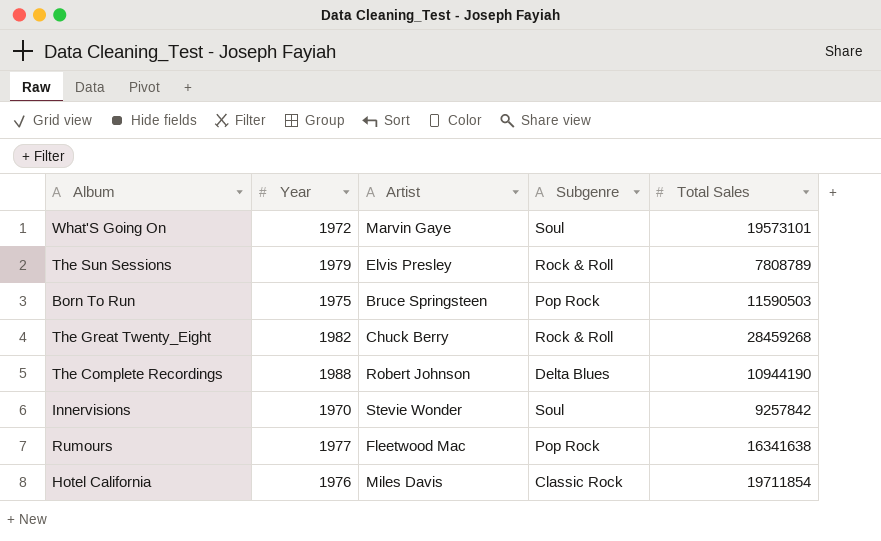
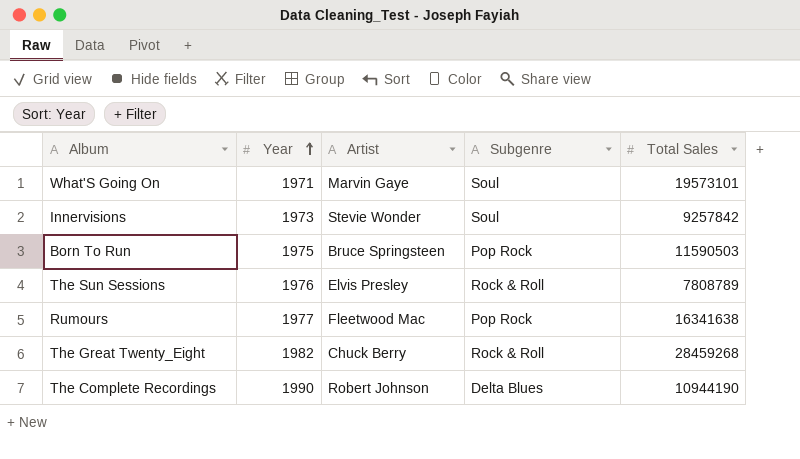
row order: none -> Year ascending
row Hotel California: 1976 | Miles Davis | Classic Rock | 19711854 -> none
What'S Going On | Year: 1972 -> 1971
Innervisions | Year: 1970 -> 1973
The Sun Sessions | Year: 1979 -> 1976
The Complete Recordings | Year: 1988 -> 1990

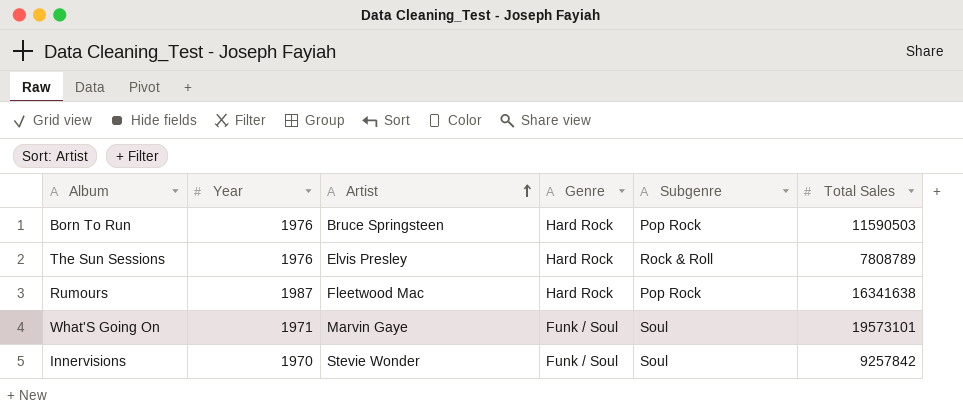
row order: Year ascending -> Artist ascending
column Genre | position: none -> 4
row The Great Twenty_Eight: 1982 | Chuck Berry | Rock & Roll | 28459268 -> none
row The Complete Recordings: 1990 | Robert Johnson | Delta Blues | 10944190 -> none
Born To Run | Year: 1975 -> 1976
Rumours | Year: 1977 -> 1987
Innervisions | Year: 1973 -> 1970

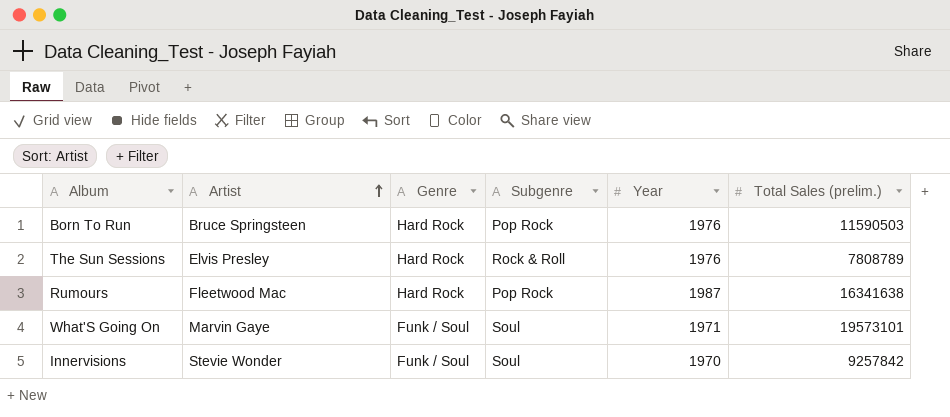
column Year | position: 2 -> 5
column name: Total Sales -> Total Sales (prelim.)

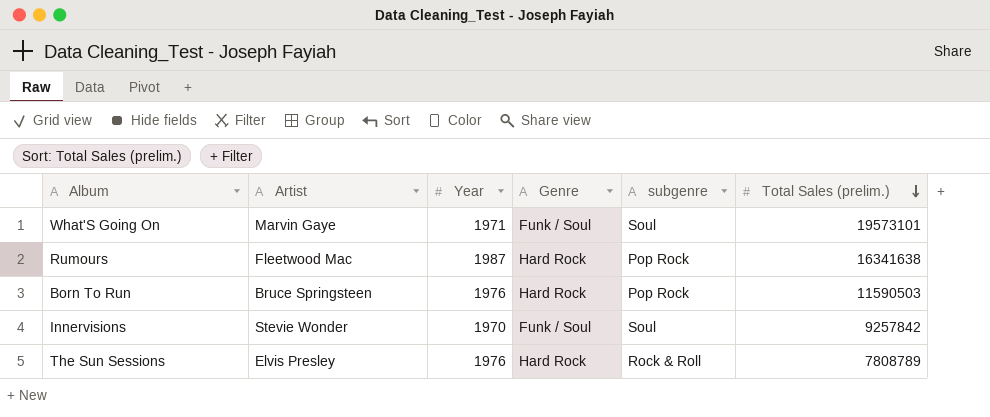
row order: Artist ascending -> Total Sales (prelim.) descending
column Year | position: 5 -> 3
column name: Subgenre -> subgenre

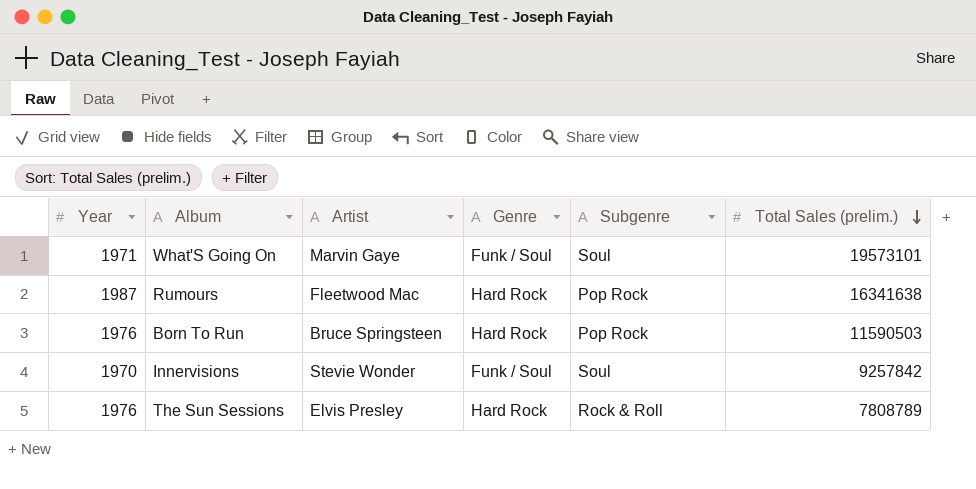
column Year | position: 3 -> 1
column name: subgenre -> Subgenre

